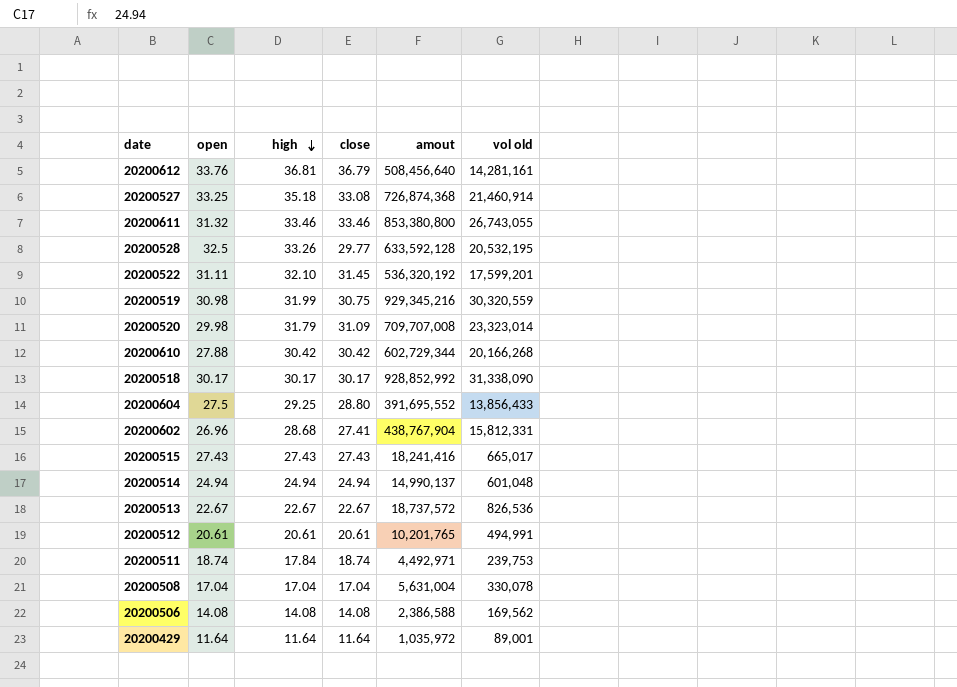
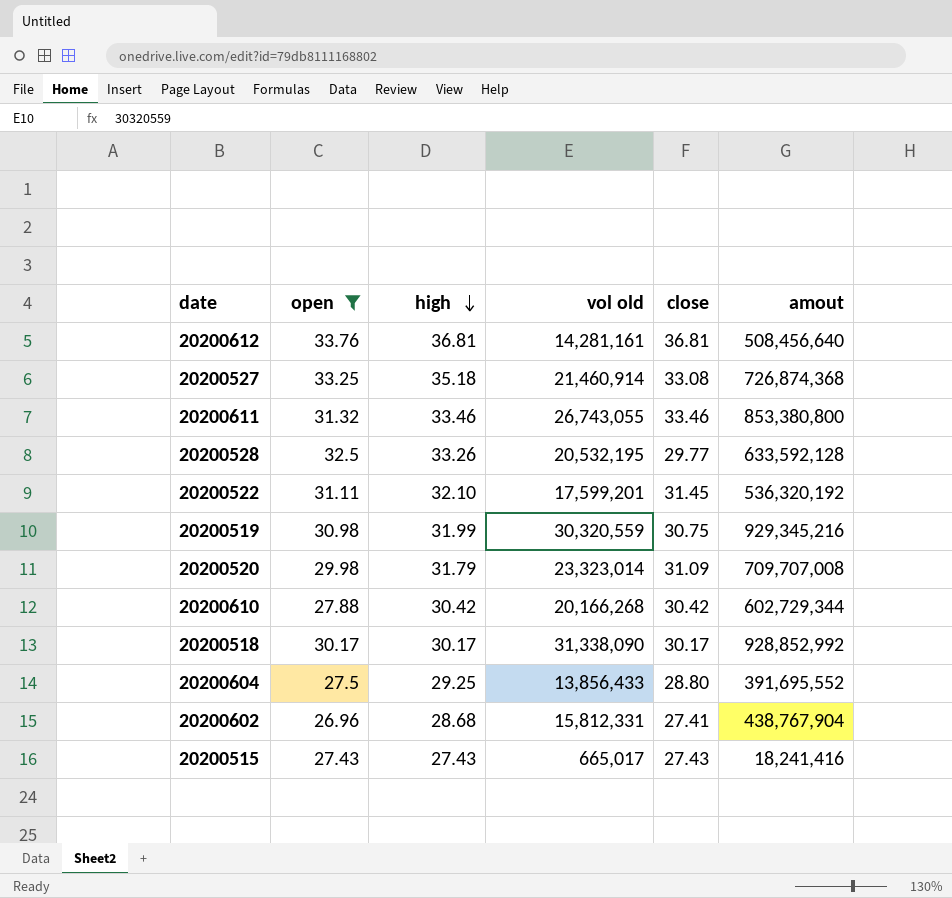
filter: none -> open >= 26.96
column vol old | position: 6 -> 4
20200612 | close: 36.79 -> 36.81

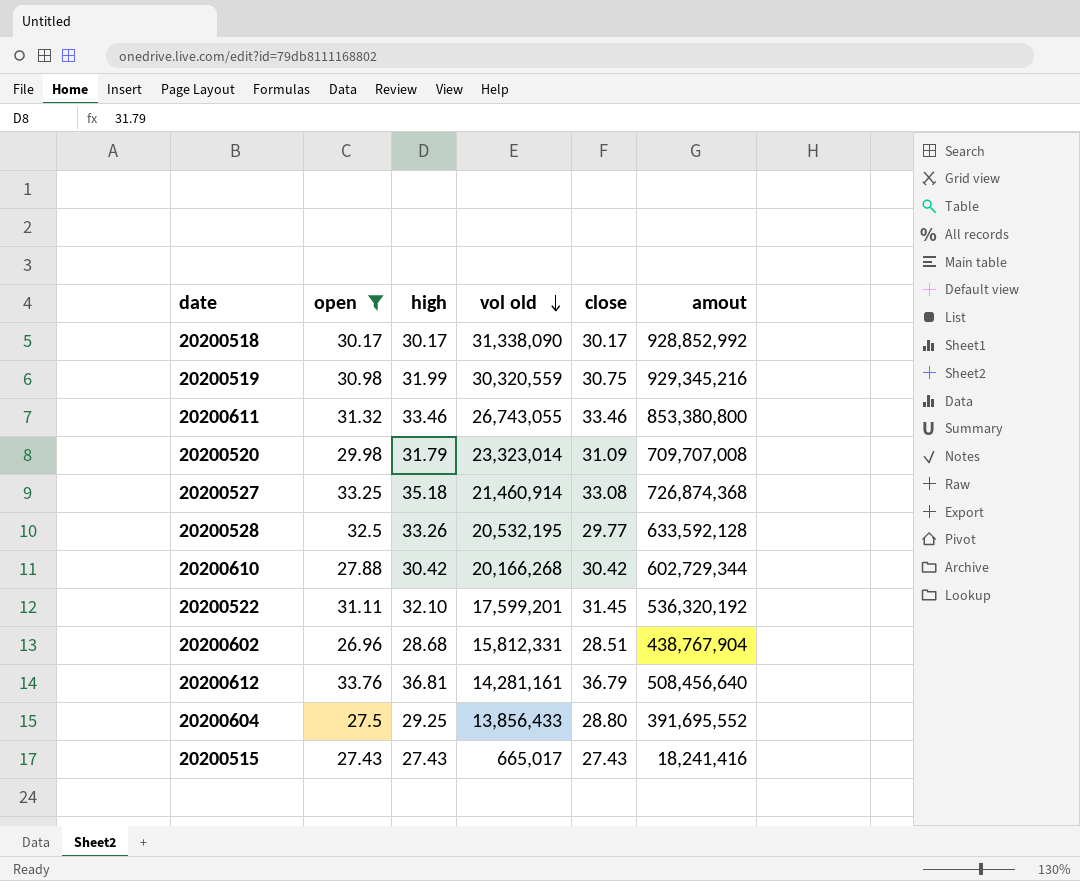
row order: high descending -> vol old descending
20200602 | close: 27.41 -> 28.51
20200612 | close: 36.81 -> 36.79

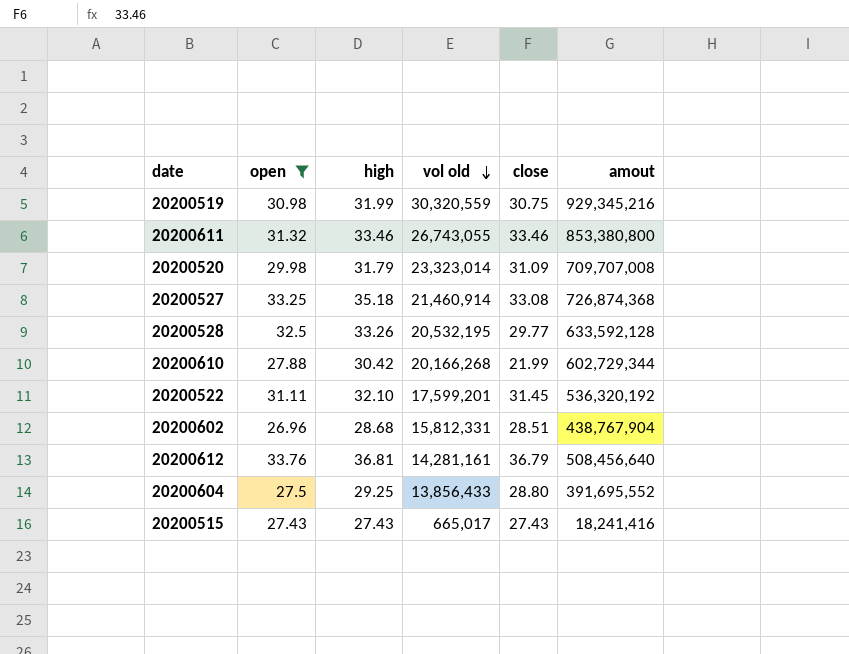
row 20200518: 30.17 | 30.17 | 31,338,090 | 30.17 | 928,852,992 -> none
20200610 | close: 30.42 -> 21.99

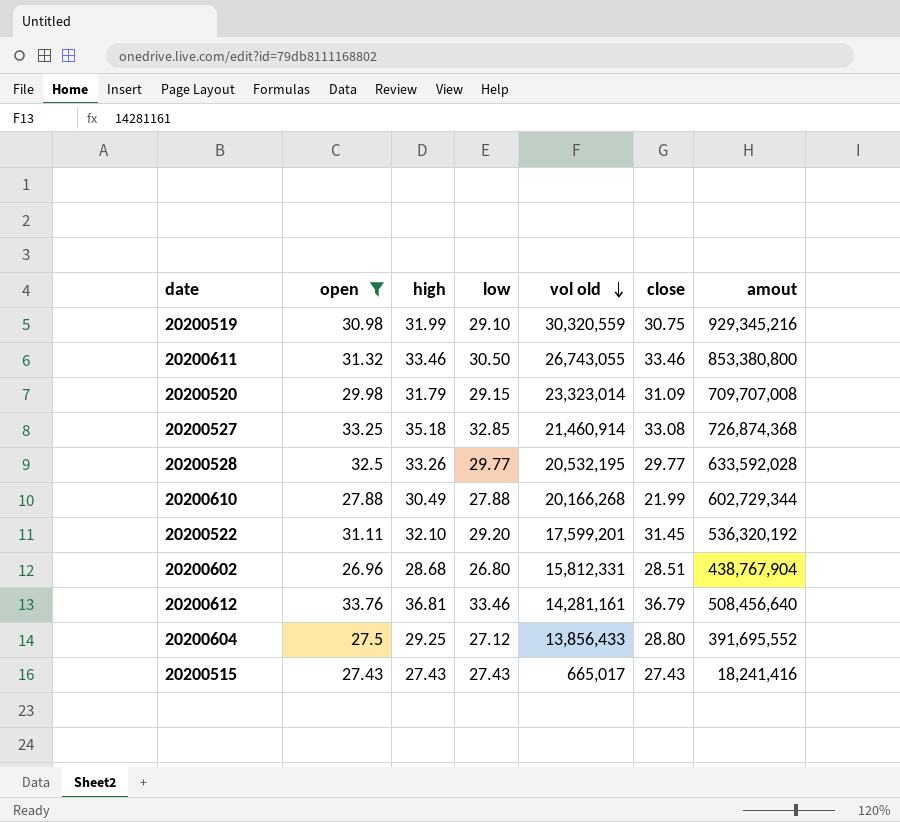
column low | position: none -> 4
20200528 | amout: 633,592,128 -> 633,592,028
20200610 | high: 30.42 -> 30.49

